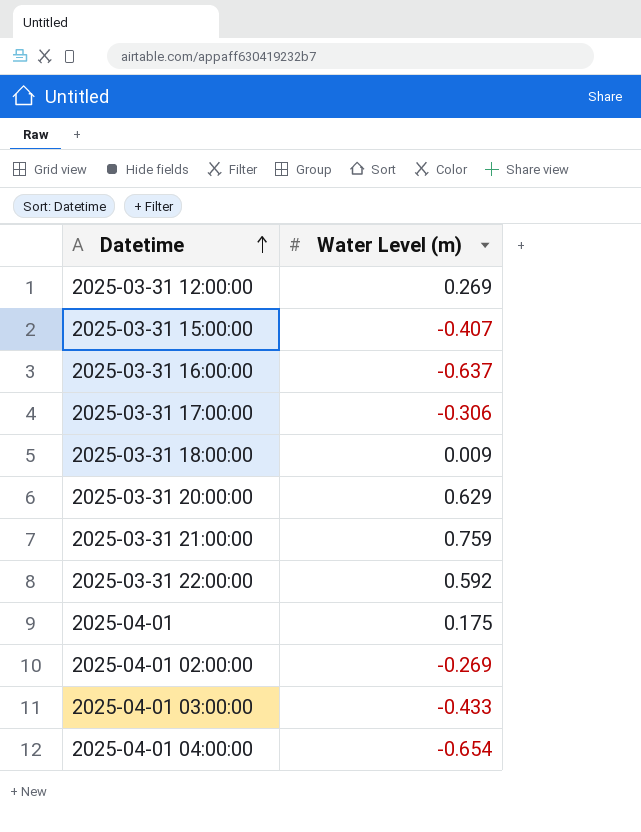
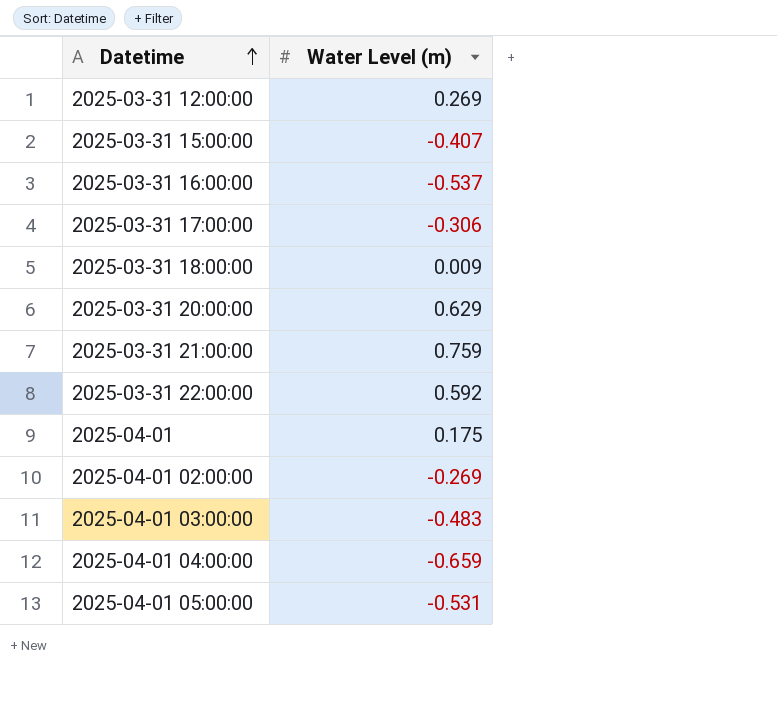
2025-03-31 16:00:00 | Water Level (m): -0.637 -> -0.537
2025-04-01 03:00:00 | Water Level (m): -0.433 -> -0.483
2025-04-01 04:00:00 | Water Level (m): -0.654 -> -0.659
row 2025-04-01 05:00:00: none -> -0.531

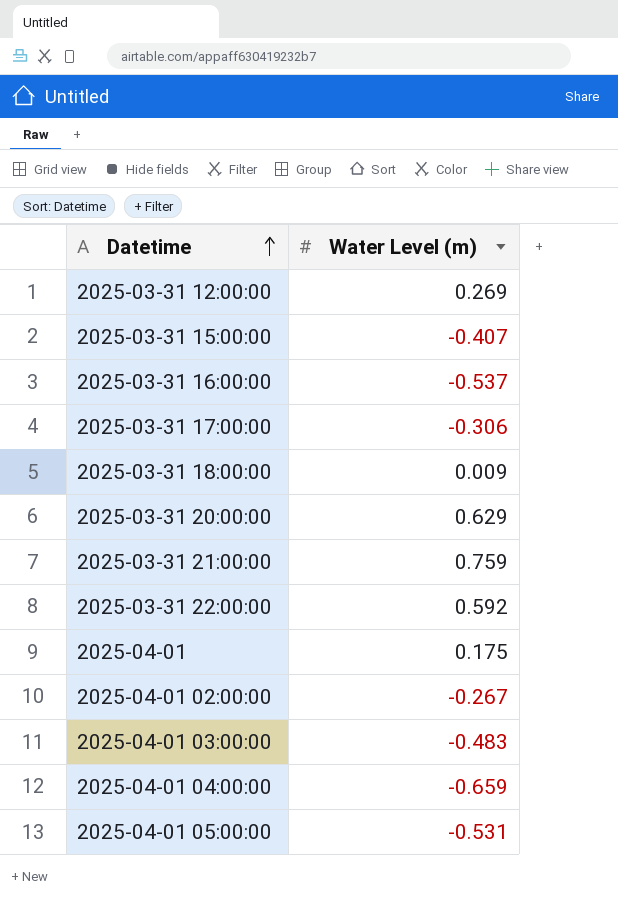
2025-04-01 02:00:00 | Water Level (m): -0.269 -> -0.267

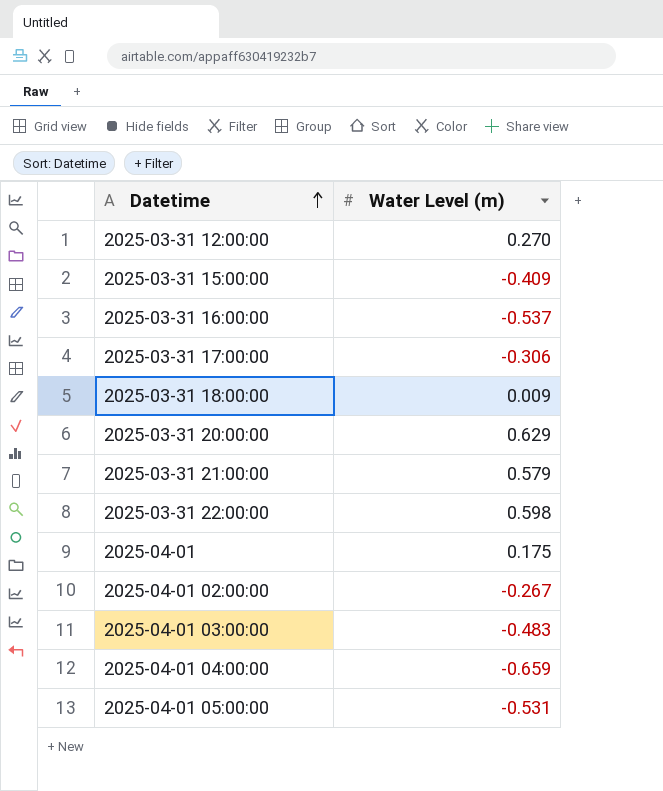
2025-03-31 12:00:00 | Water Level (m): 0.269 -> 0.270
2025-03-31 15:00:00 | Water Level (m): -0.407 -> -0.409
2025-03-31 21:00:00 | Water Level (m): 0.759 -> 0.579
2025-03-31 22:00:00 | Water Level (m): 0.592 -> 0.598

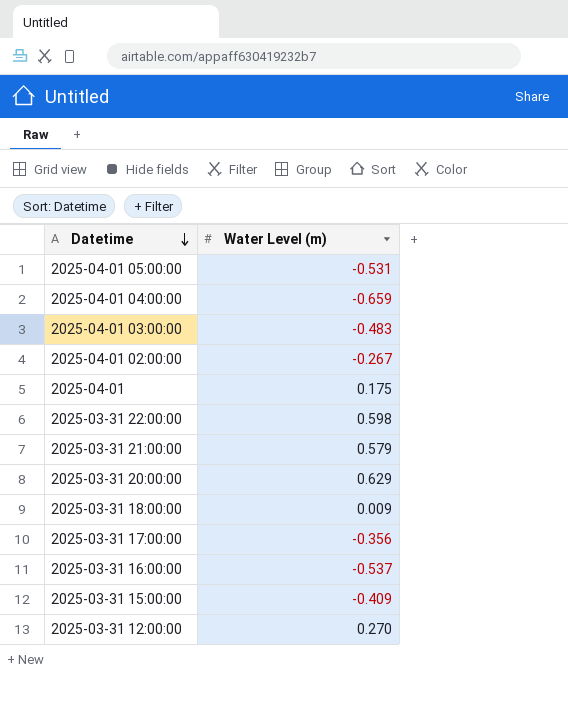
row order: Datetime ascending -> Datetime descending
2025-03-31 17:00:00 | Water Level (m): -0.306 -> -0.356

